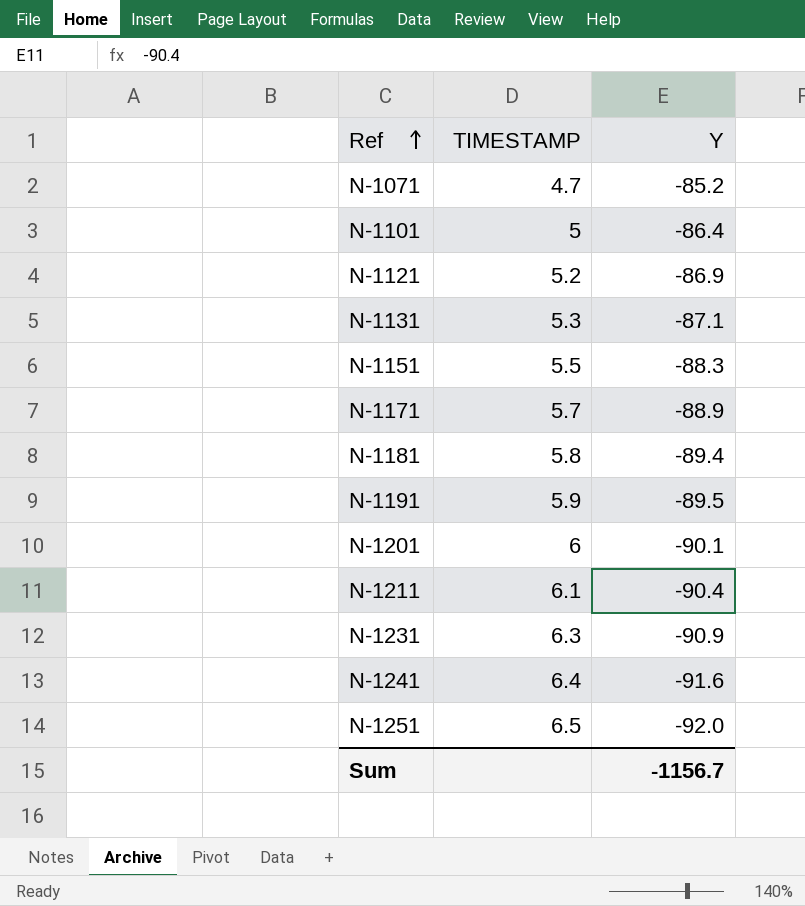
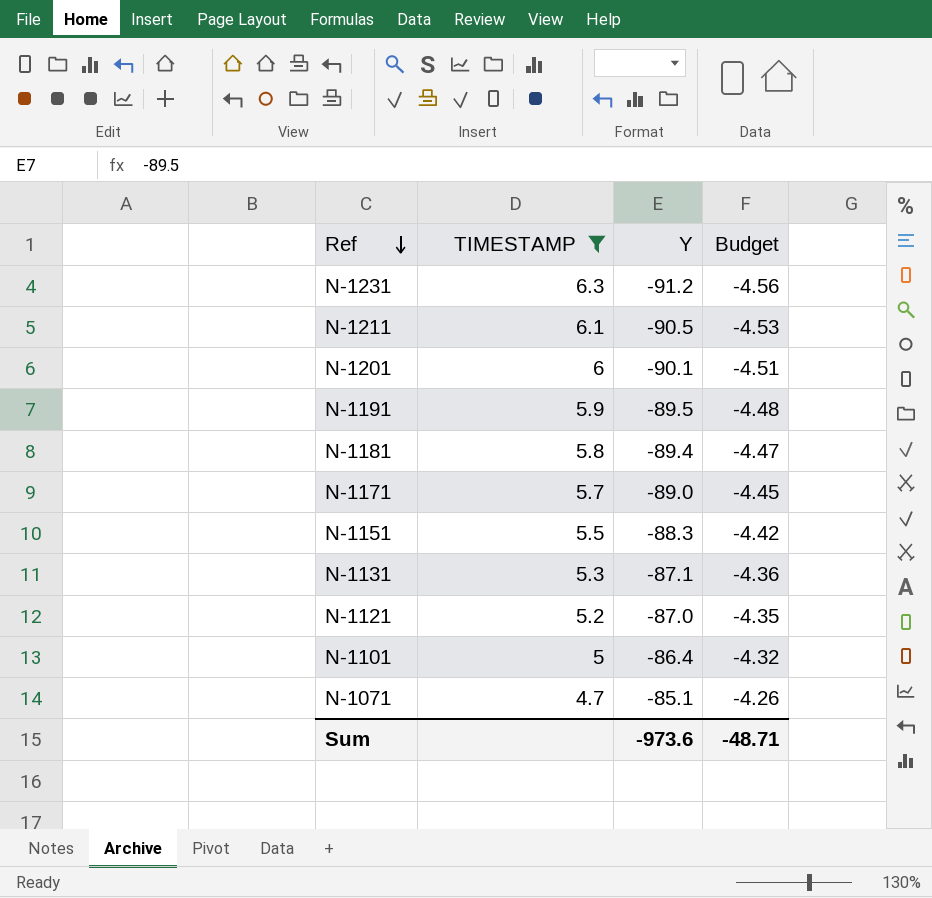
filter: none -> TIMESTAMP <= 6.3
row order: Ref ascending -> Ref descending
column Budget | formula: none -> [Y] * 0.05
N-1231 | Y: -90.9 -> -91.2
N-1211 | Y: -90.4 -> -90.5
N-1171 | Y: -88.9 -> -89.0
N-1121 | Y: -86.9 -> -87.0
N-1071 | Y: -85.2 -> -85.1
Sum | Y: -1156.7 -> -973.6

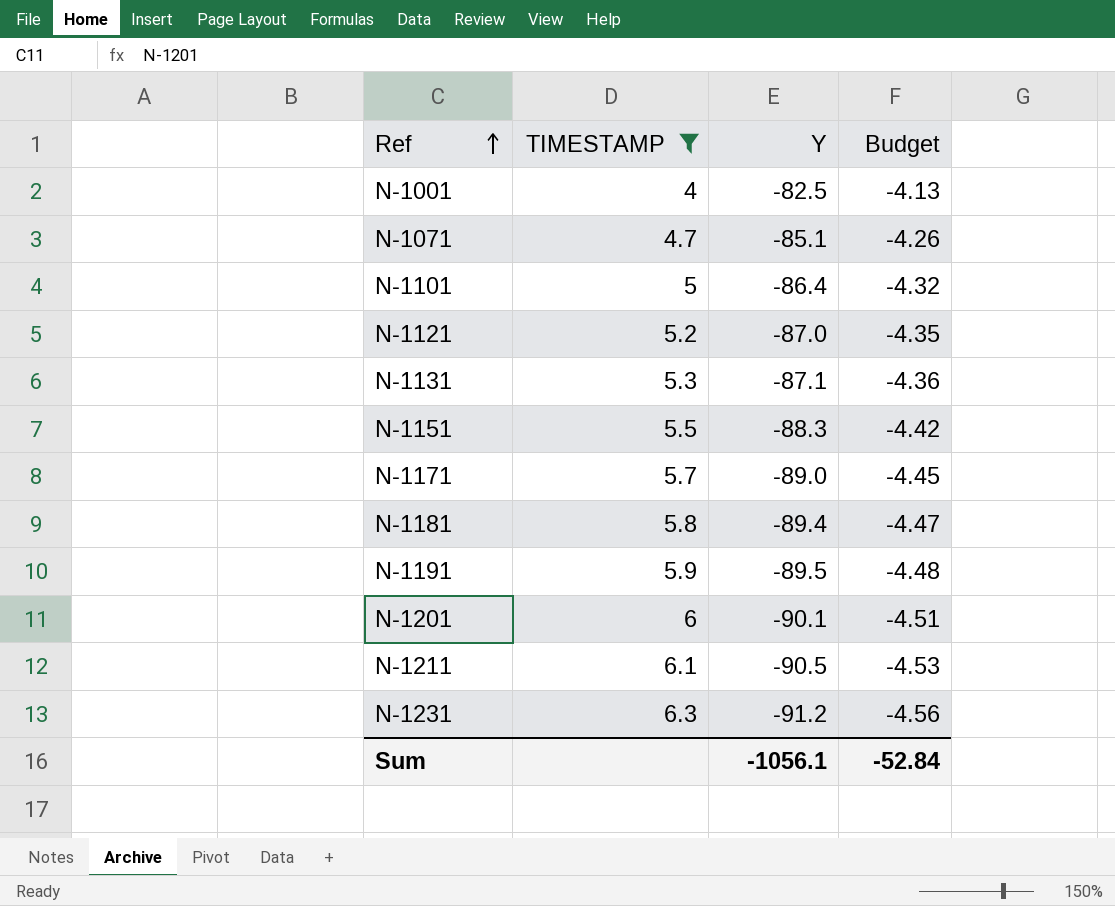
row order: Ref descending -> Ref ascending
row N-1001: none -> 4 | -82.5 | -4.13
Sum | Y: -973.6 -> -1056.1
Sum | Budget: -48.71 -> -52.84

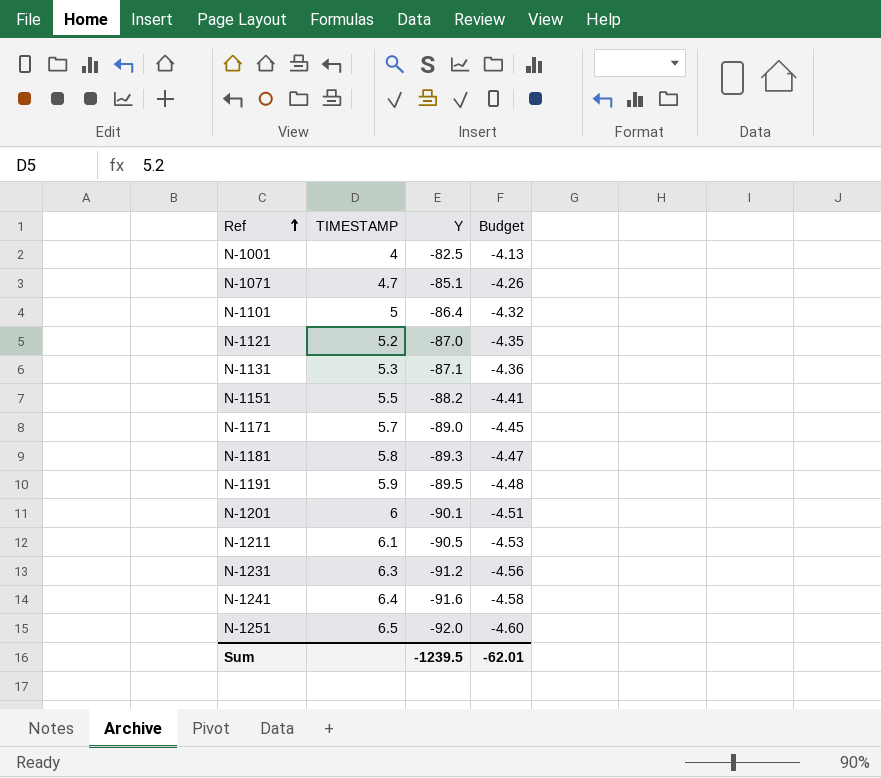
filter: TIMESTAMP <= 6.3 -> none
N-1151 | Y: -88.3 -> -88.2
N-1151 | Budget: -4.42 -> -4.41
N-1181 | Y: -89.4 -> -89.3
Sum | Y: -1056.1 -> -1239.5
Sum | Budget: -52.84 -> -62.01

